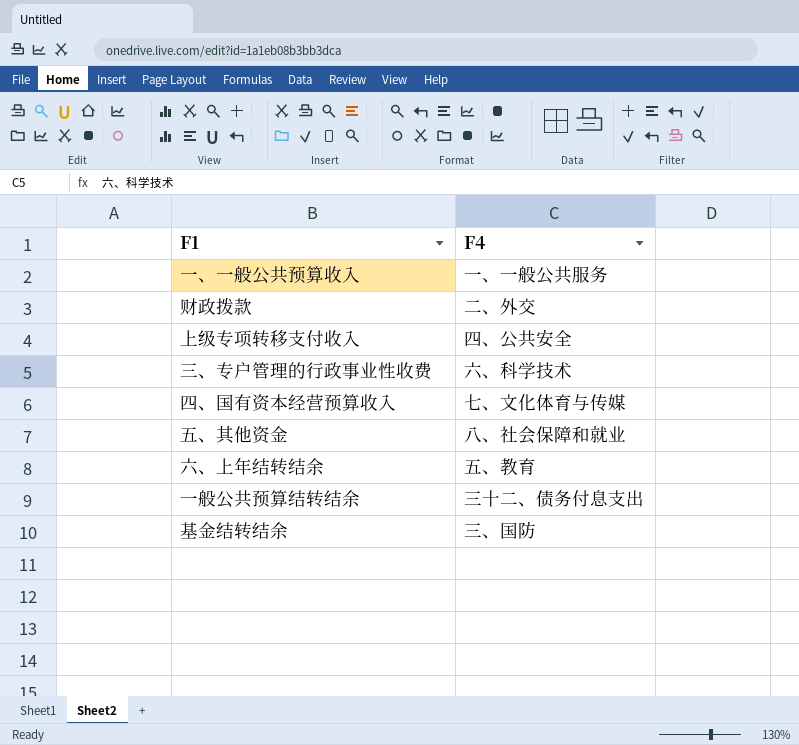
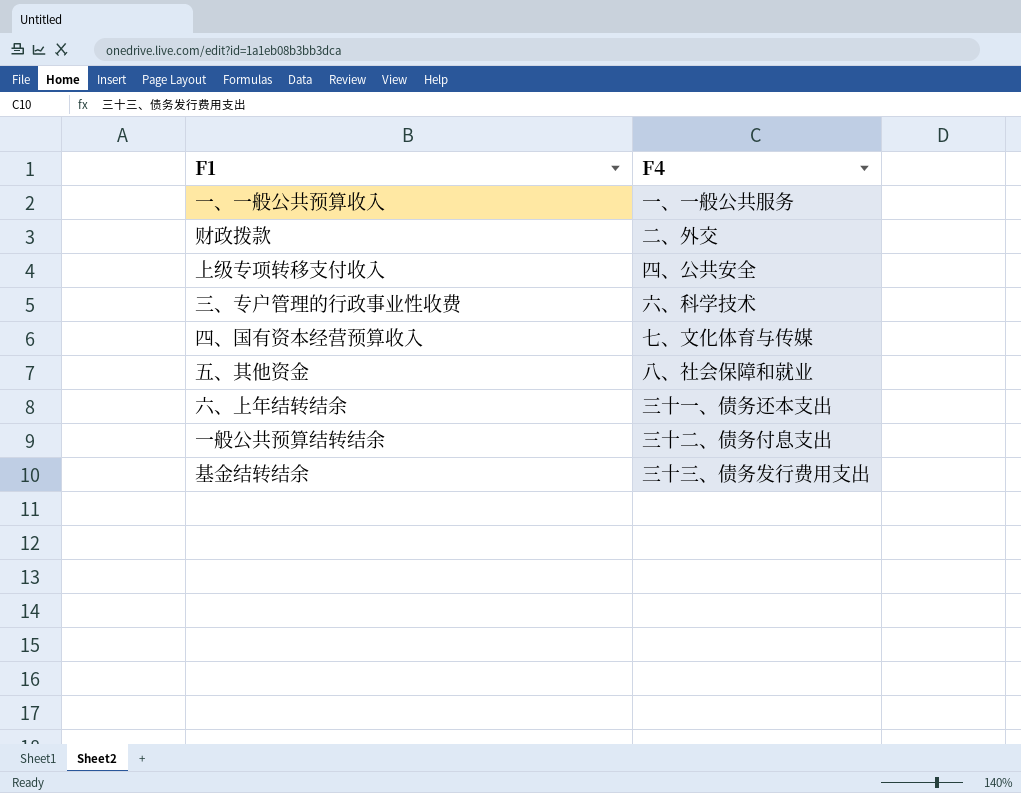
六、上年结转结余 | F4: 五、教育 -> 三十一、债务还本支出
基金结转结余 | F4: 三、国防 -> 三十三、债务发行费用支出

